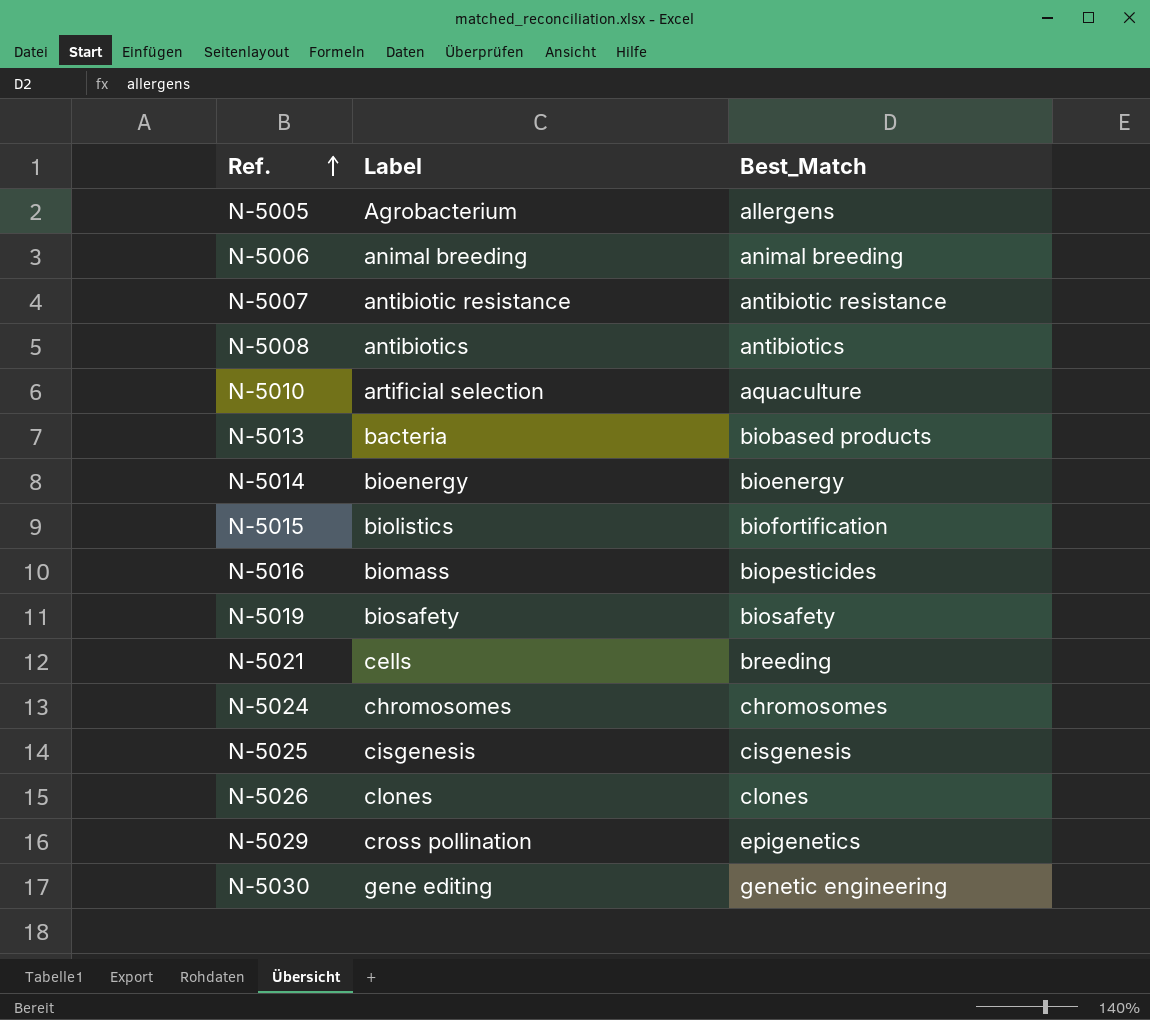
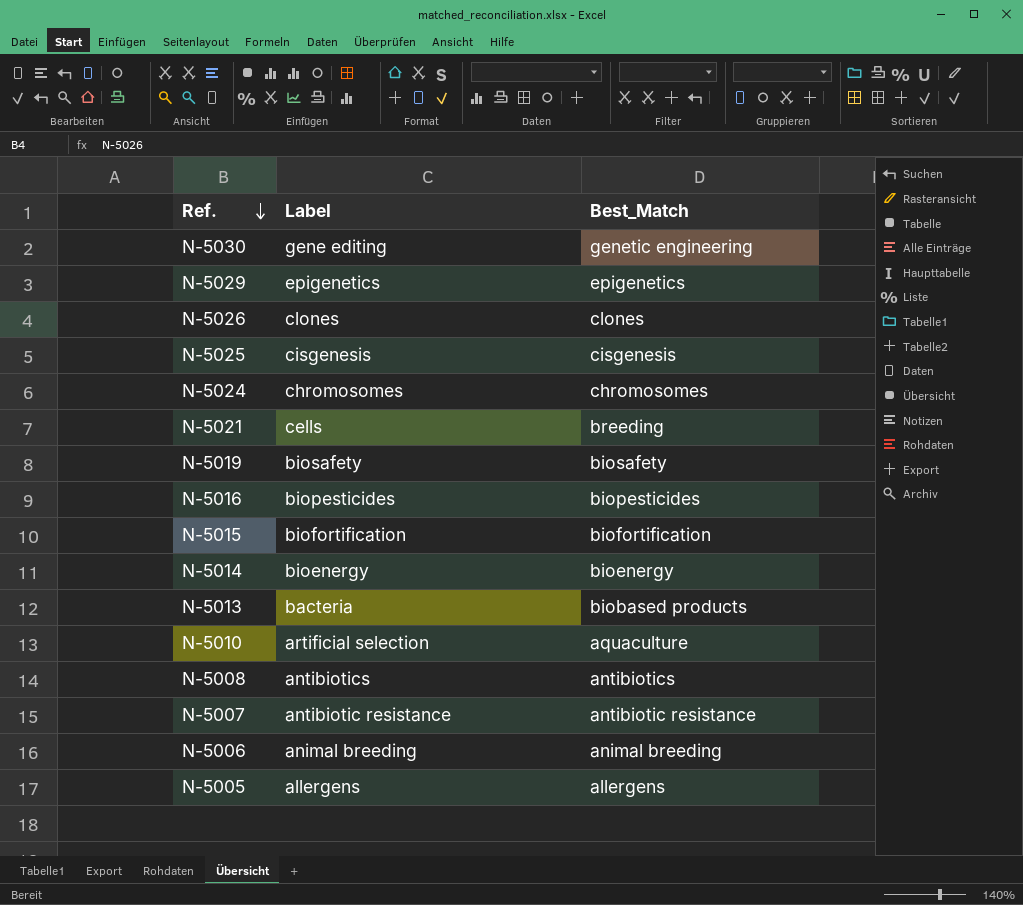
row order: Ref. ascending -> Ref. descending
N-5029 | Label: cross pollination -> epigenetics
N-5016 | Label: biomass -> biopesticides
N-5015 | Label: biolistics -> biofortification
N-5005 | Label: Agrobacterium -> allergens

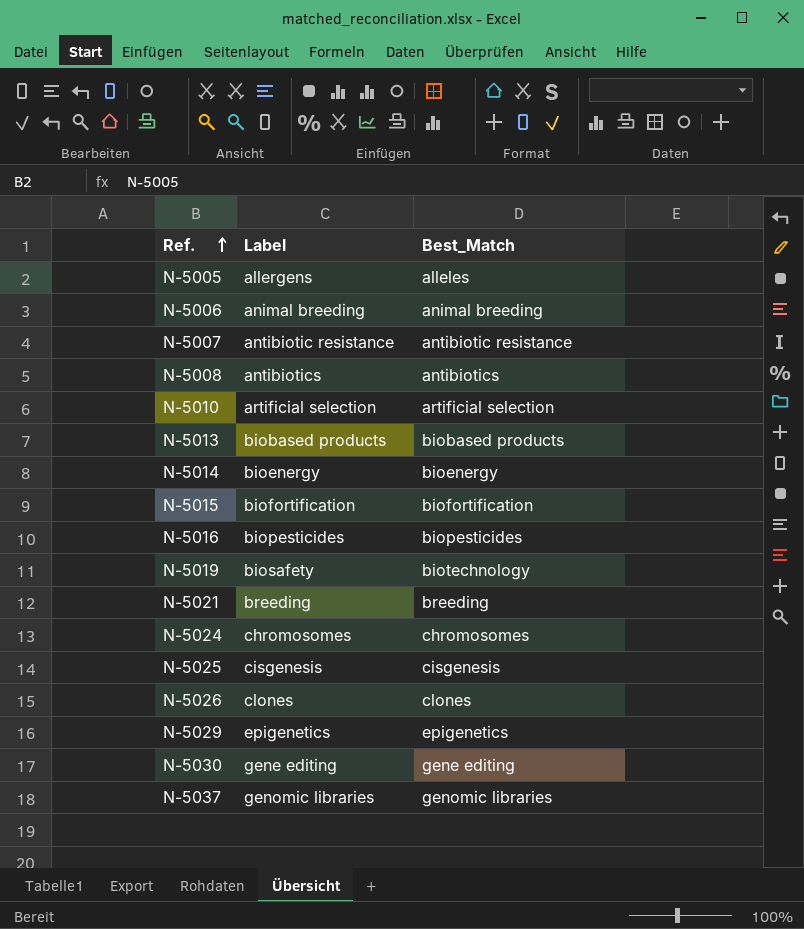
row order: Ref. descending -> Ref. ascending
N-5005 | Best_Match: allergens -> alleles
N-5010 | Best_Match: aquaculture -> artificial selection
N-5013 | Label: bacteria -> biobased products
N-5019 | Best_Match: biosafety -> biotechnology
N-5021 | Label: cells -> breeding
N-5030 | Best_Match: genetic engineering -> gene editing
row N-5037: none -> genomic libraries | genomic libraries

